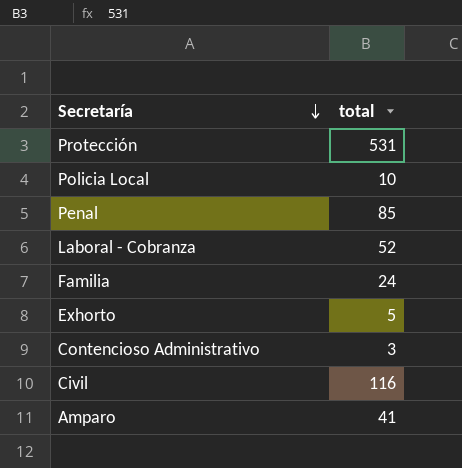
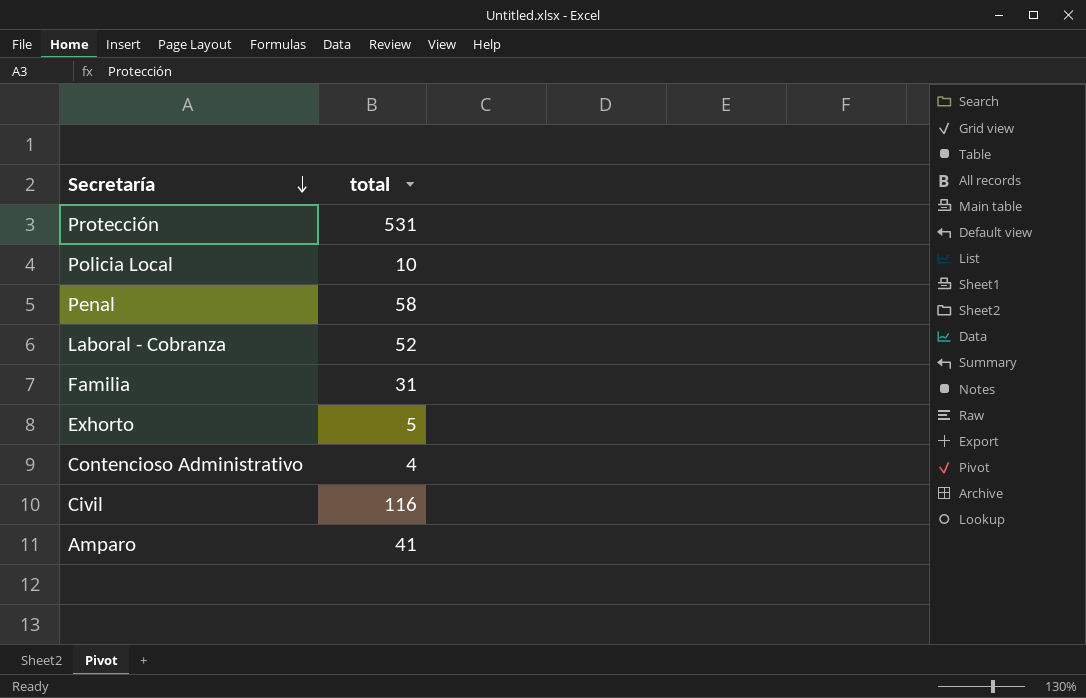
Penal | total: 85 -> 58
Familia | total: 24 -> 31
Contencioso Administrativo | total: 3 -> 4

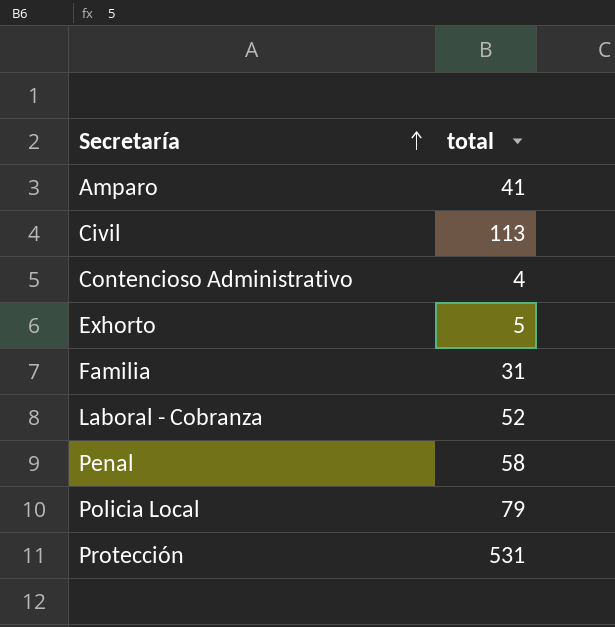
row order: Secretaría descending -> Secretaría ascending
Civil | total: 116 -> 113
Policia Local | total: 10 -> 79

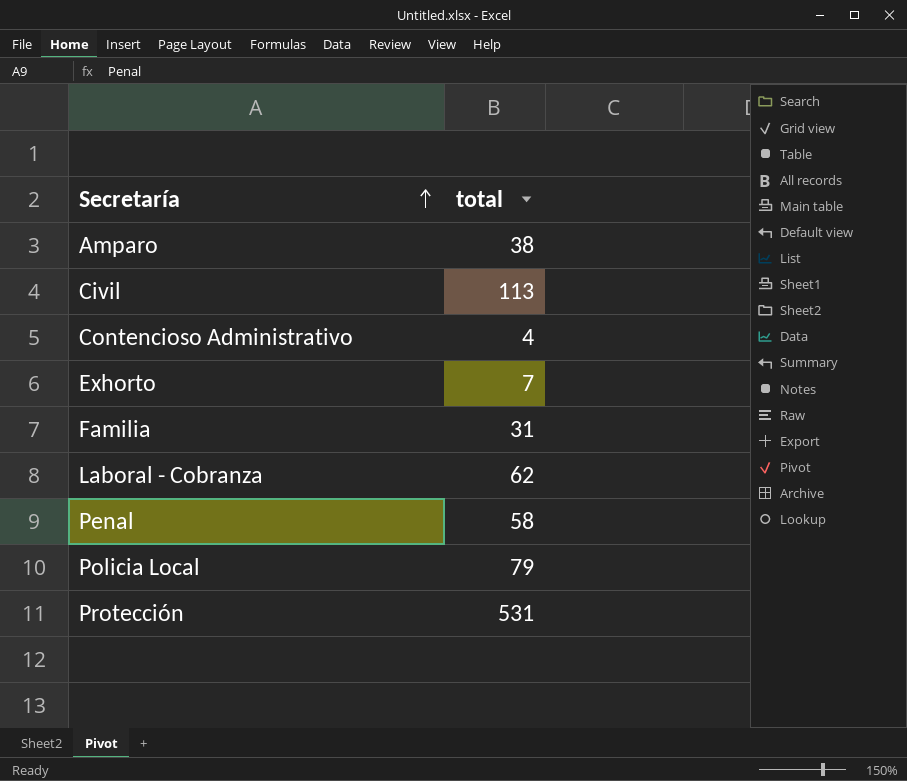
Amparo | total: 41 -> 38
Exhorto | total: 5 -> 7
Laboral - Cobranza | total: 52 -> 62

